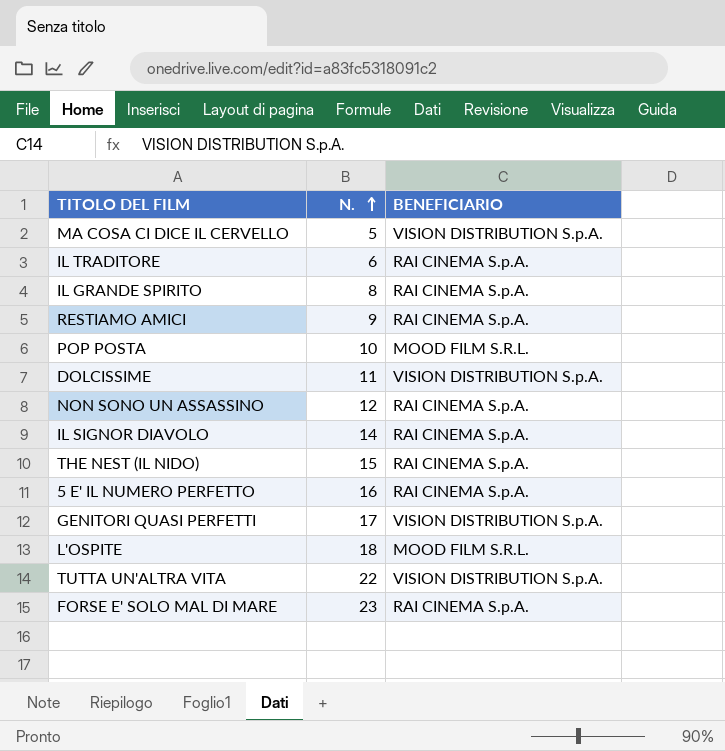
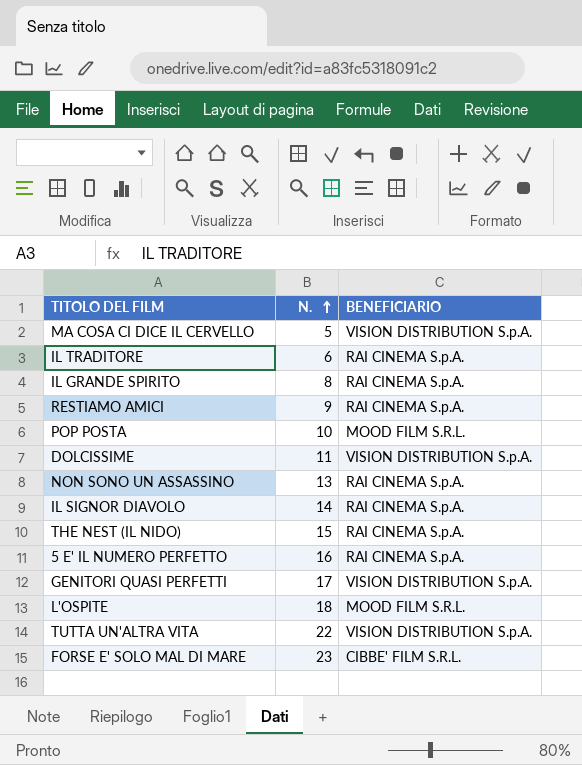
NON SONO UN ASSASSINO | N.: 12 -> 13
FORSE E' SOLO MAL DI MARE | BENEFICIARIO: RAI CINEMA S.p.A. -> CIBBE' FILM S.R.L.

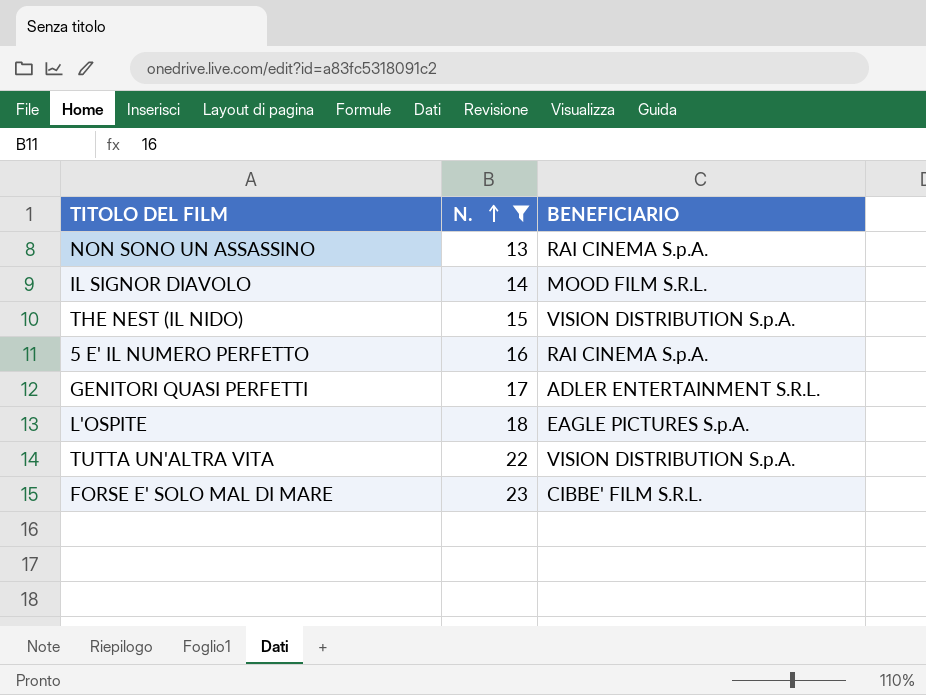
filter: none -> N. >= 13
IL SIGNOR DIAVOLO | BENEFICIARIO: RAI CINEMA S.p.A. -> MOOD FILM S.R.L.
THE NEST (IL NIDO) | BENEFICIARIO: RAI CINEMA S.p.A. -> VISION DISTRIBUTION S.p.A.
GENITORI QUASI PERFETTI | BENEFICIARIO: VISION DISTRIBUTION S.p.A. -> ADLER ENTERTAINMENT S.R.L.
L'OSPITE | BENEFICIARIO: MOOD FILM S.R.L. -> EAGLE PICTURES S.p.A.

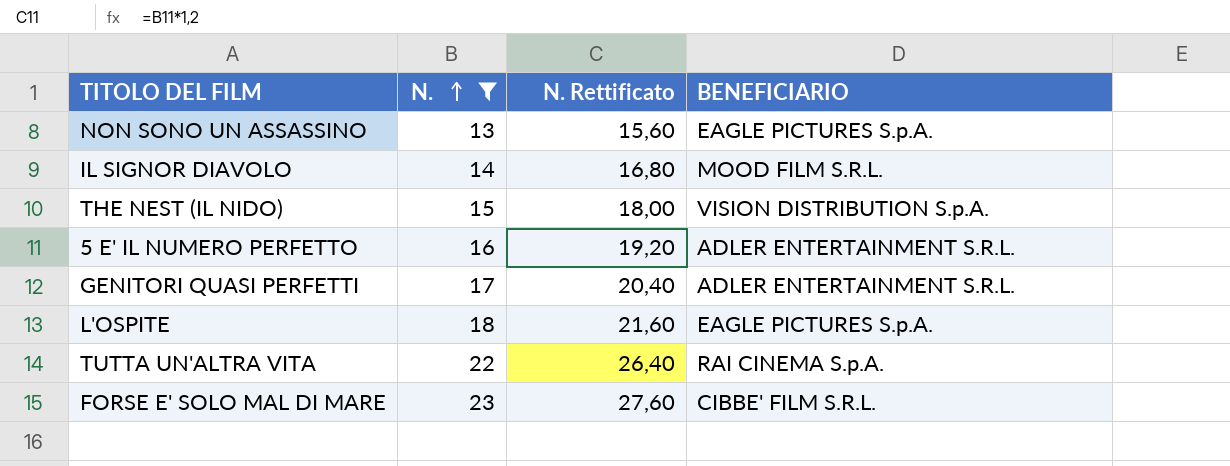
column N. Rettificato | formula: none -> [N.] * 1,2
NON SONO UN ASSASSINO | BENEFICIARIO: RAI CINEMA S.p.A. -> EAGLE PICTURES S.p.A.
5 E' IL NUMERO PERFETTO | BENEFICIARIO: RAI CINEMA S.p.A. -> ADLER ENTERTAINMENT S.R.L.
TUTTA UN'ALTRA VITA | BENEFICIARIO: VISION DISTRIBUTION S.p.A. -> RAI CINEMA S.p.A.

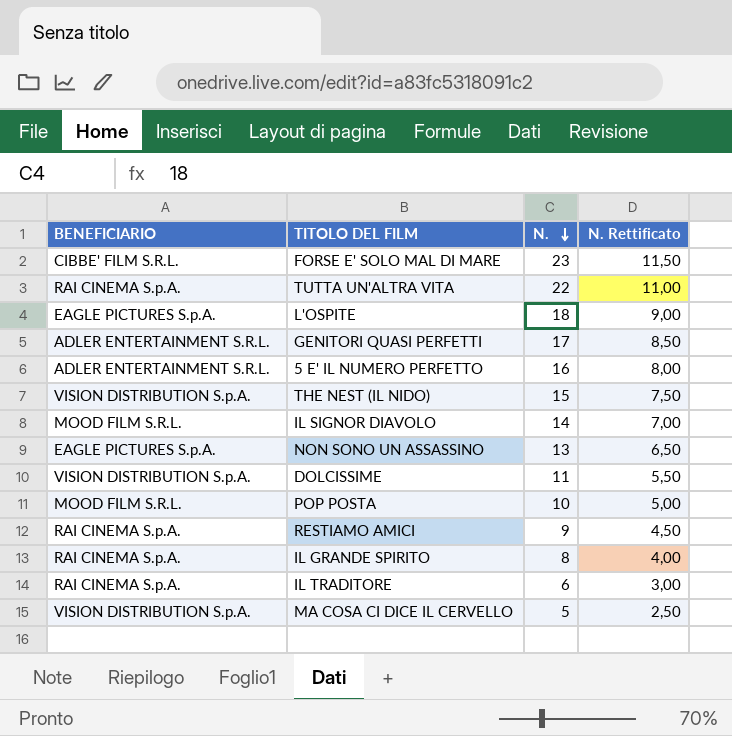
filter: N. >= 13 -> none
row order: N. ascending -> N. descending
column BENEFICIARIO | position: 4 -> 1
column N. Rettificato | formula: [N.] * 1,2 -> [N.] * 0,5

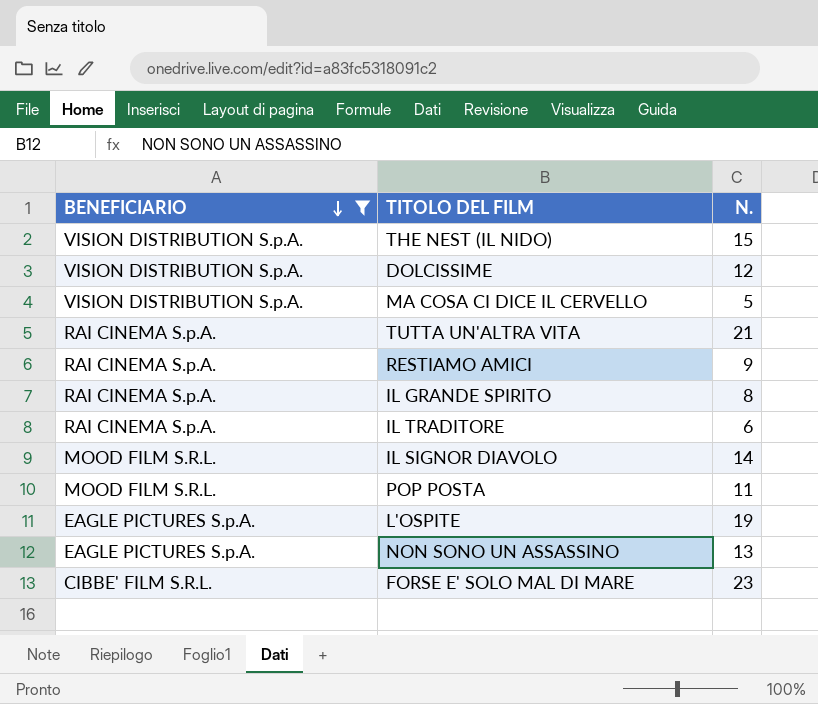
filter: none -> BENEFICIARIO != ADLER ENTERTAINMENT S.R.L.
row order: N. descending -> BENEFICIARIO descending
column N. Rettificato | formula: [N.] * 0,5 -> none
DOLCISSIME | N.: 11 -> 12
TUTTA UN'ALTRA VITA | N.: 22 -> 21
POP POSTA | N.: 10 -> 11
L'OSPITE | N.: 18 -> 19

